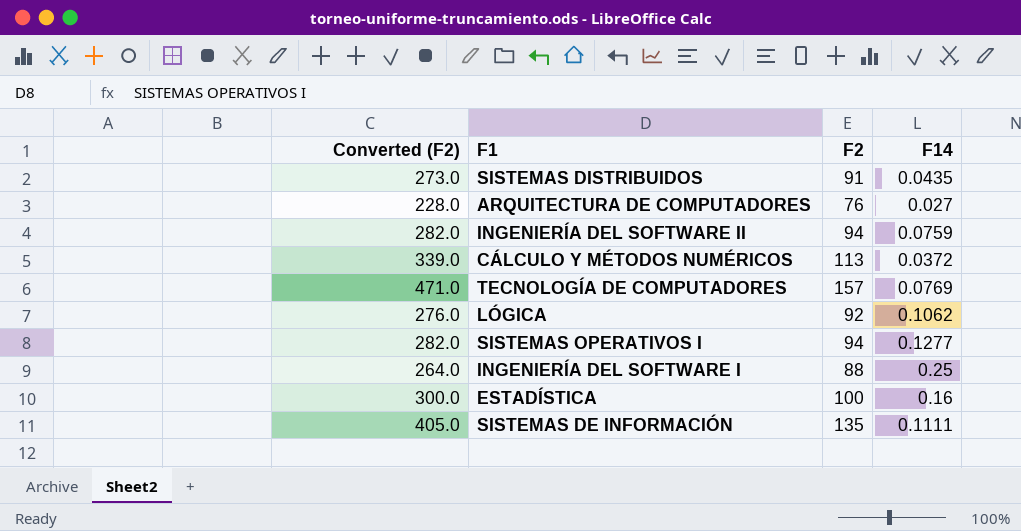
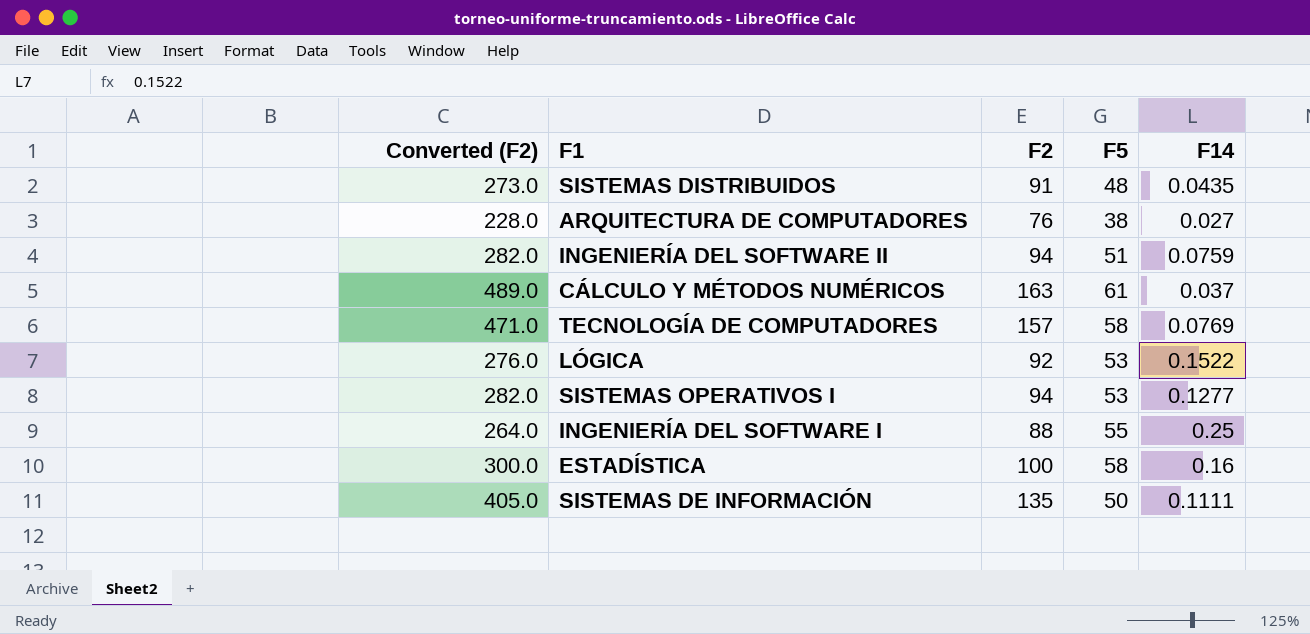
column F5 | position: none -> 4
CÁLCULO Y MÉTODOS NUMÉRICOS | Converted (F2): 339.0 -> 489.0
CÁLCULO Y MÉTODOS NUMÉRICOS | F2: 113 -> 163
CÁLCULO Y MÉTODOS NUMÉRICOS | F14: 0.0372 -> 0.037
LÓGICA | F14: 0.1062 -> 0.1522

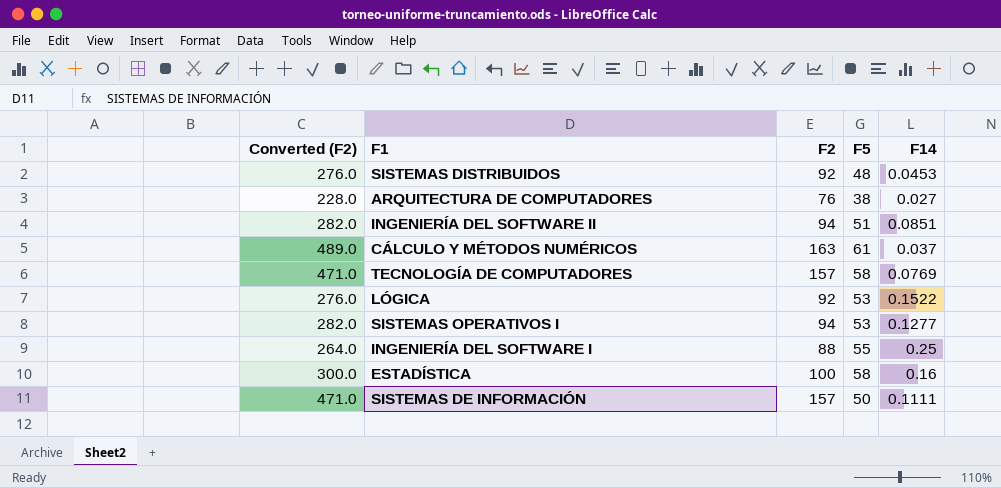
SISTEMAS DISTRIBUIDOS | Converted (F2): 273.0 -> 276.0
SISTEMAS DISTRIBUIDOS | F2: 91 -> 92
SISTEMAS DISTRIBUIDOS | F14: 0.0435 -> 0.0453
INGENIERÍA DEL SOFTWARE II | F14: 0.0759 -> 0.0851
SISTEMAS DE INFORMACIÓN | Converted (F2): 405.0 -> 471.0
SISTEMAS DE INFORMACIÓN | F2: 135 -> 157

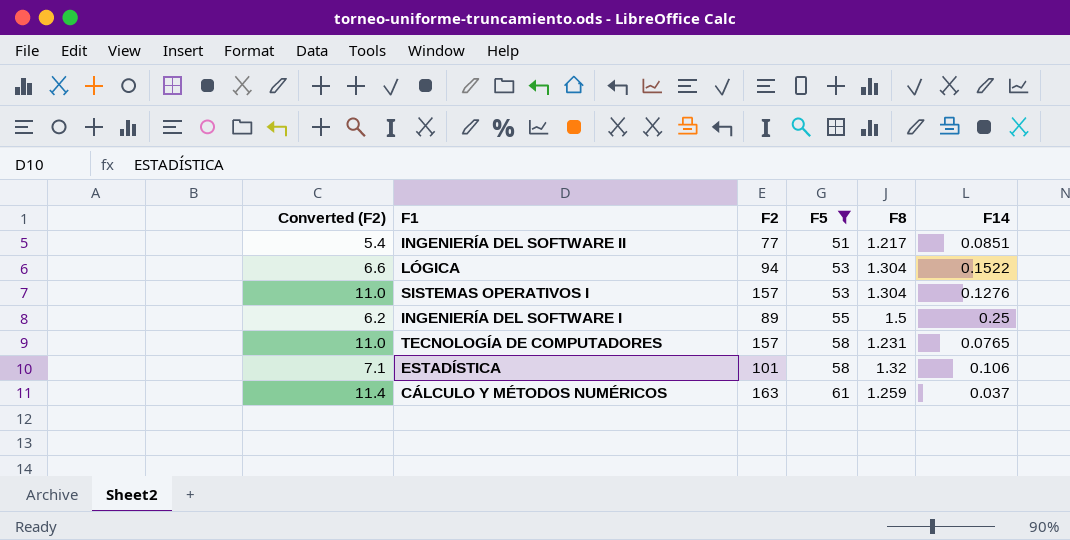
filter: none -> F5 >= 51
row order: none -> F5 ascending
column Converted (F2) | formula: [F2] * 3 -> [F2] * 0.07
column F8 | position: none -> 5
INGENIERÍA DEL SOFTWARE II | F2: 94 -> 77
LÓGICA | F2: 92 -> 94
SISTEMAS OPERATIVOS I | F2: 94 -> 157
SISTEMAS OPERATIVOS I | F14: 0.1277 -> 0.1276
INGENIERÍA DEL SOFTWARE I | F2: 88 -> 89
TECNOLOGÍA DE COMPUTADORES | F14: 0.0769 -> 0.0765
ESTADÍSTICA | F2: 100 -> 101
ESTADÍSTICA | F14: 0.16 -> 0.106

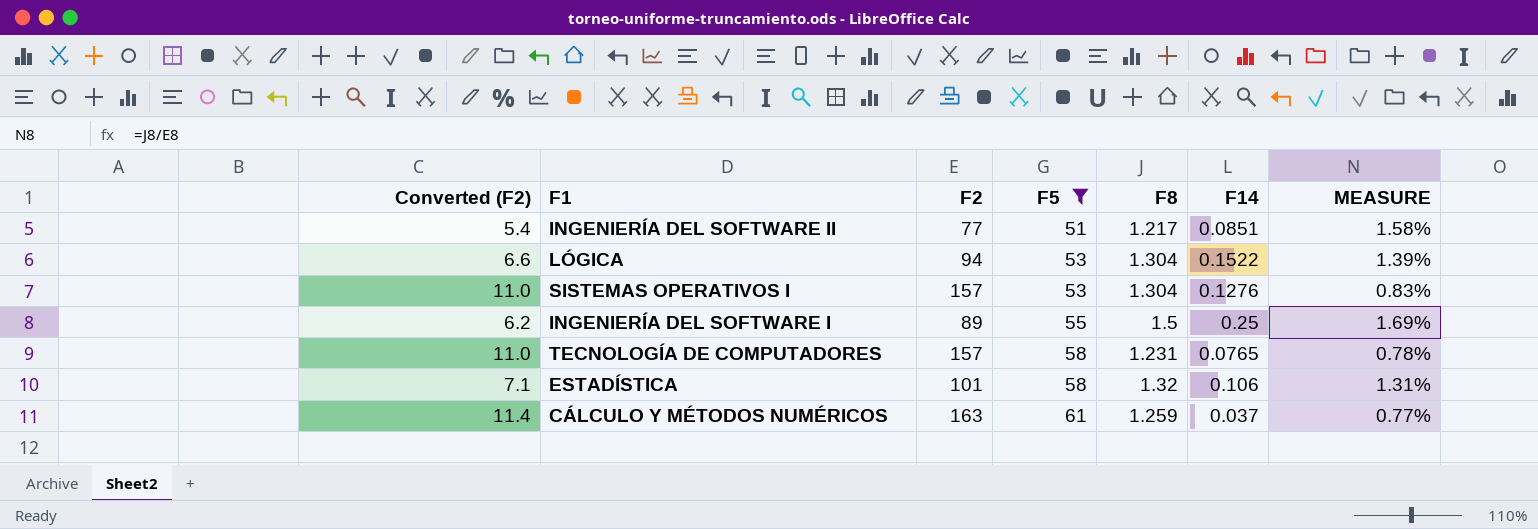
column MEASURE | formula: none -> [F8] / [F2]

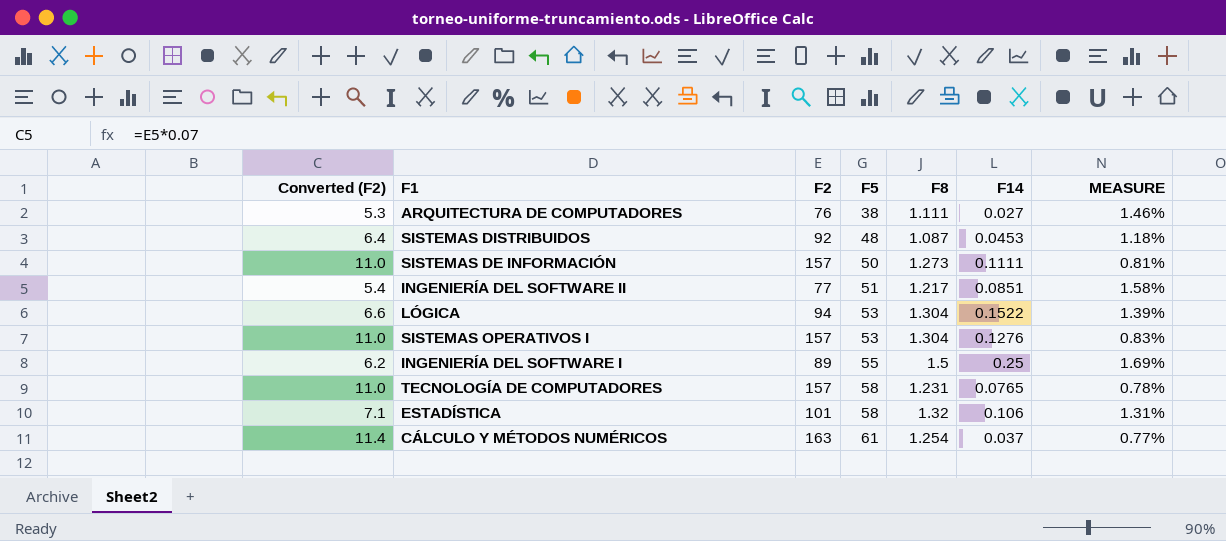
filter: F5 >= 51 -> none
CÁLCULO Y MÉTODOS NUMÉRICOS | F8: 1.259 -> 1.254

